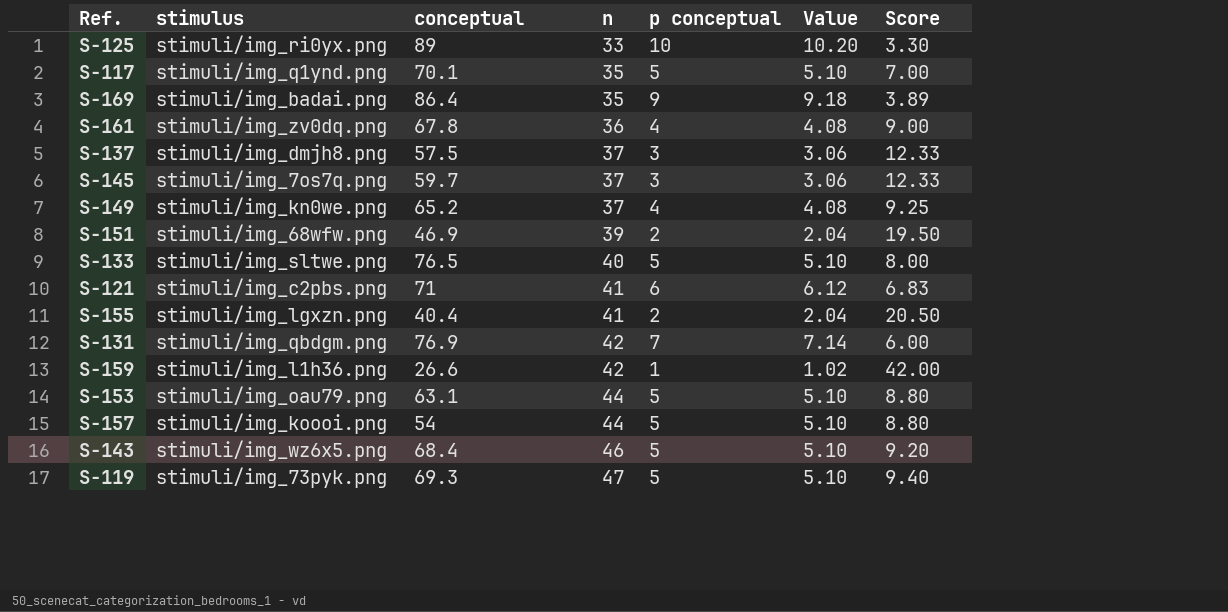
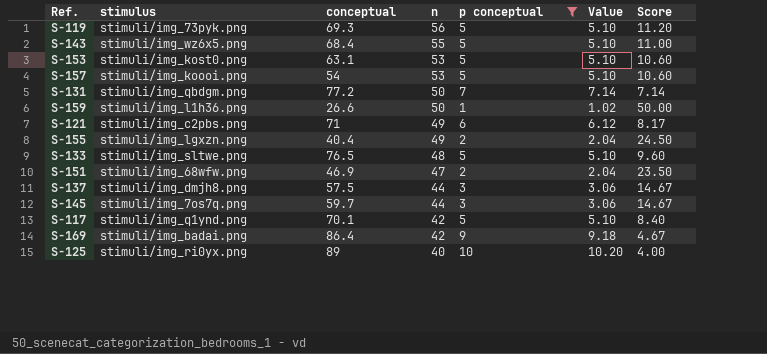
filter: none -> p conceptual != 4
row order: n ascending -> n descending
S-119 | n: 47 -> 56
S-119 | Score: 9.40 -> 11.20
S-143 | n: 46 -> 55
S-143 | Score: 9.20 -> 11.00
S-153 | stimulus: stimuli/img_oau79.png -> stimuli/img_kost0.png
S-153 | n: 44 -> 53
S-153 | Score: 8.80 -> 10.60
S-157 | n: 44 -> 53
S-157 | Score: 8.80 -> 10.60
S-131 | conceptual: 76.9 -> 77.2
S-131 | n: 42 -> 50
S-131 | Score: 6.00 -> 7.14
S-159 | n: 42 -> 50
S-159 | Score: 42.00 -> 50.00
S-121 | n: 41 -> 49
S-121 | Score: 6.83 -> 8.17
S-155 | n: 41 -> 49
S-155 | Score: 20.50 -> 24.50
S-133 | n: 40 -> 48
S-133 | Score: 8.00 -> 9.60
S-151 | n: 39 -> 47
S-151 | Score: 19.50 -> 23.50
S-137 | n: 37 -> 44
S-137 | Score: 12.33 -> 14.67
S-145 | n: 37 -> 44
S-145 | Score: 12.33 -> 14.67
S-117 | n: 35 -> 42
S-117 | Score: 7.00 -> 8.40
S-169 | n: 35 -> 42
S-169 | Score: 3.89 -> 4.67
S-125 | n: 33 -> 40
S-125 | Score: 3.30 -> 4.00

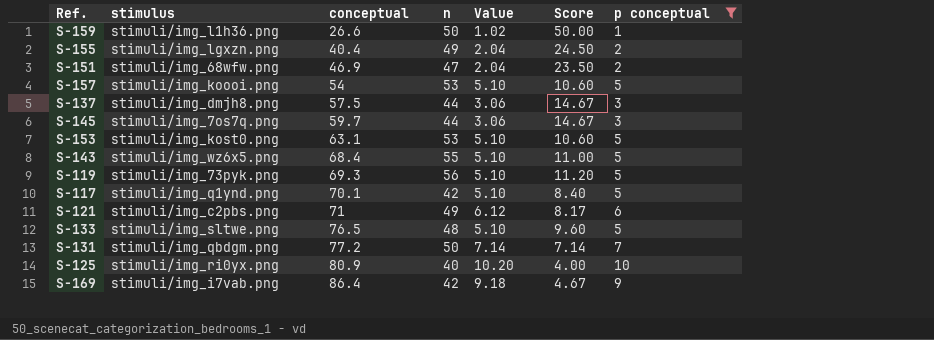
row order: n descending -> conceptual ascending
column p conceptual | position: 5 -> 7
S-125 | conceptual: 89 -> 80.9
S-169 | stimulus: stimuli/img_badai.png -> stimuli/img_i7vab.png

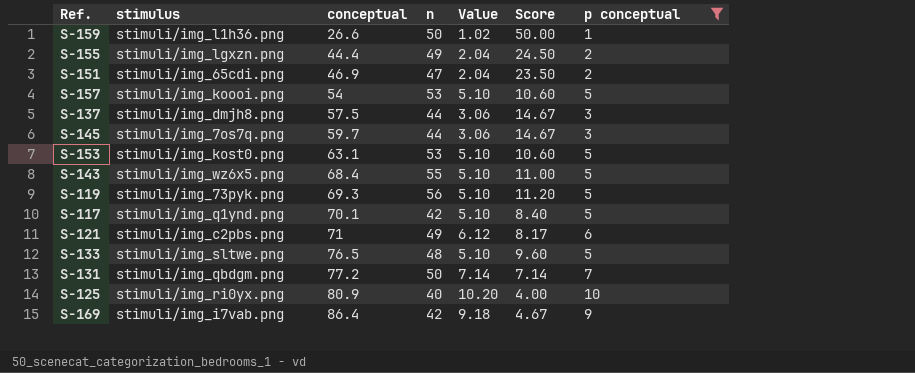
S-155 | conceptual: 40.4 -> 44.4
S-151 | stimulus: stimuli/img_68wfw.png -> stimuli/img_65cdi.png

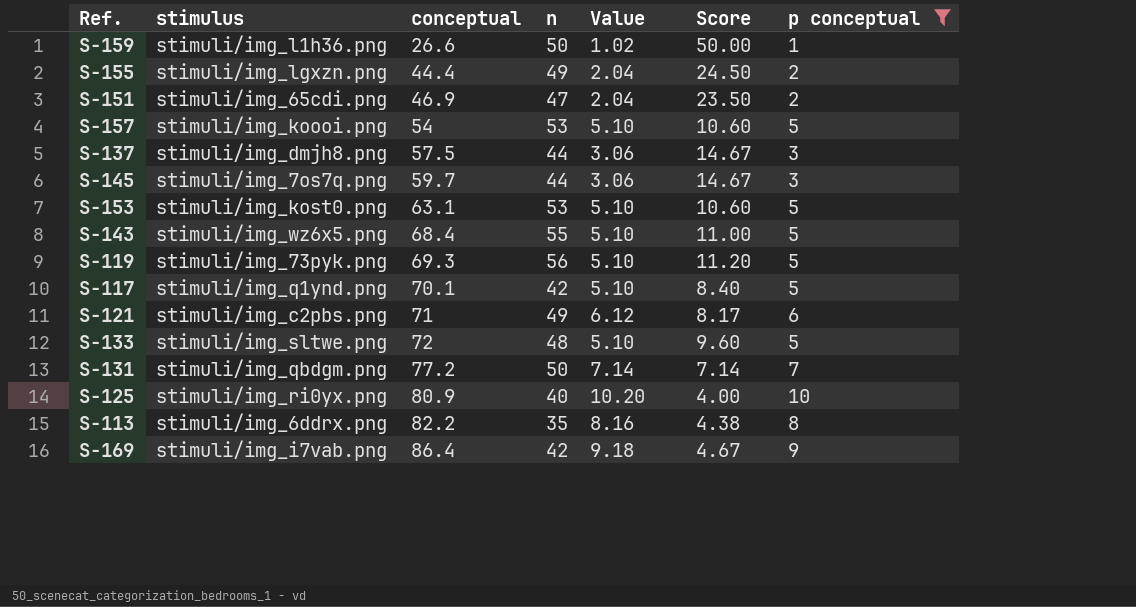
S-133 | conceptual: 76.5 -> 72
row S-113: none -> stimuli/img_6ddrx.png | 82.2 | 35 | 8.16 | 4.38 | 8

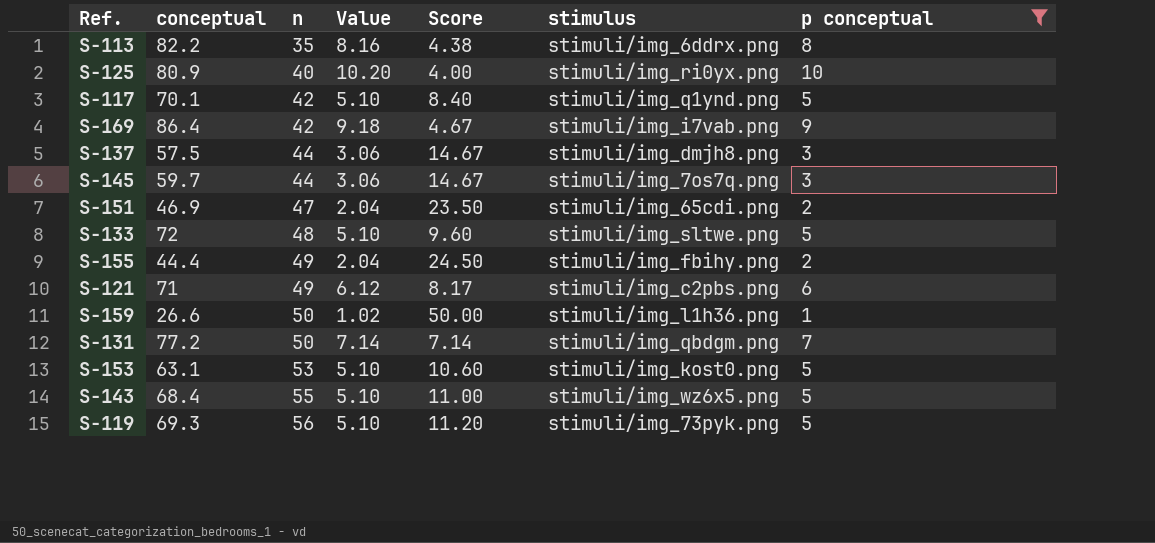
row order: conceptual ascending -> n ascending
column stimulus | position: 2 -> 6
row S-157: stimuli/img_koooi.png | 54 | 53 | 5.10 | 10.60 | 5 -> none
S-155 | stimulus: stimuli/img_lgxzn.png -> stimuli/img_fbihy.png

